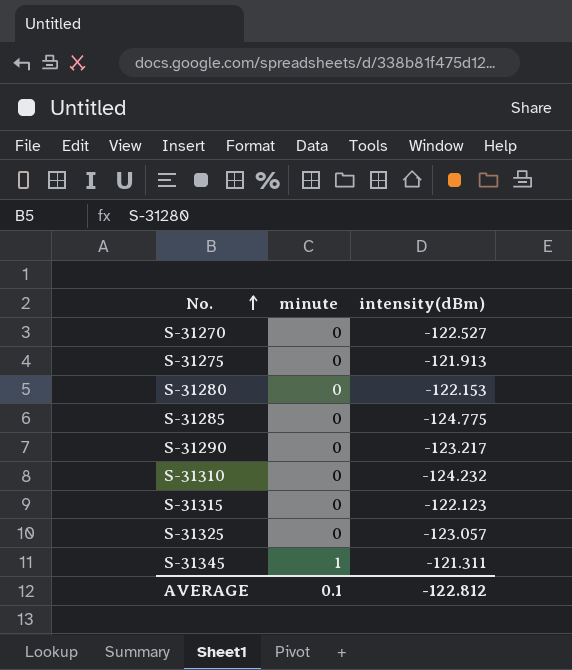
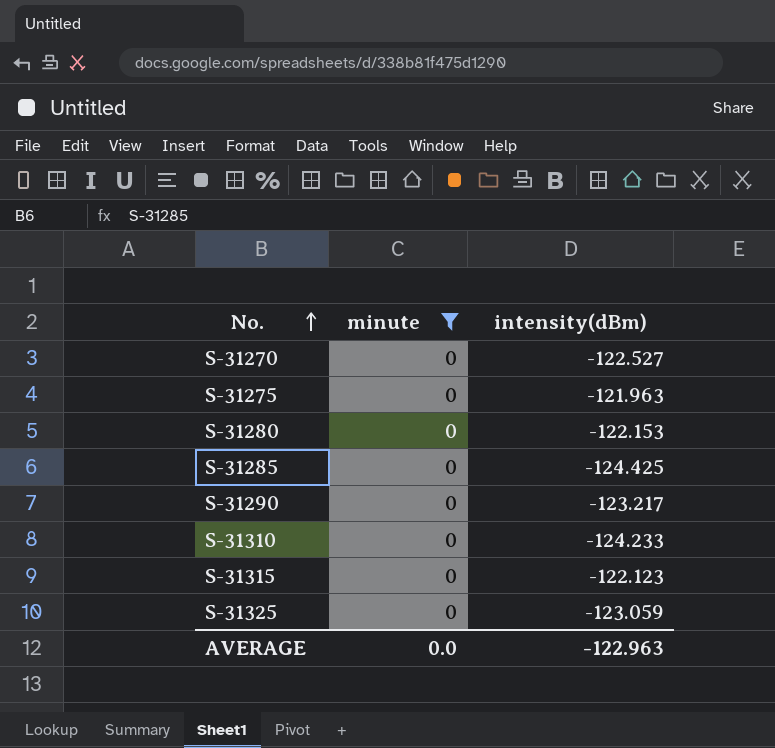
filter: none -> minute = 0
S-31275 | intensity(dBm): -121.913 -> -121.963
S-31285 | intensity(dBm): -124.775 -> -124.425
S-31310 | intensity(dBm): -124.232 -> -124.233
S-31325 | intensity(dBm): -123.057 -> -123.059
AVERAGE | minute: 0.1 -> 0.0
AVERAGE | intensity(dBm): -122.812 -> -122.963

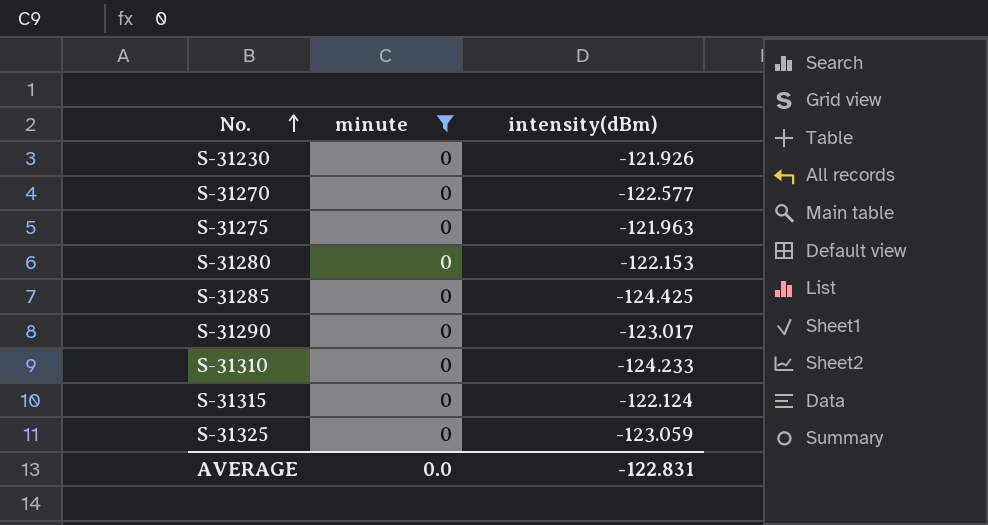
row S-31230: none -> 0 | -121.926
S-31270 | intensity(dBm): -122.527 -> -122.577
S-31290 | intensity(dBm): -123.217 -> -123.017
S-31315 | intensity(dBm): -122.123 -> -122.124
AVERAGE | intensity(dBm): -122.963 -> -122.831

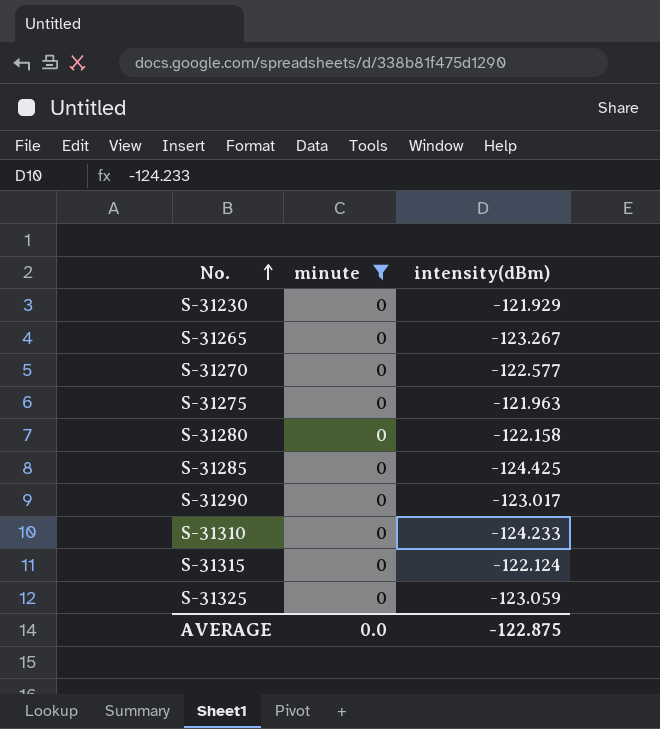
S-31230 | intensity(dBm): -121.926 -> -121.929
row S-31265: none -> 0 | -123.267
S-31280 | intensity(dBm): -122.153 -> -122.158
AVERAGE | intensity(dBm): -122.831 -> -122.875

